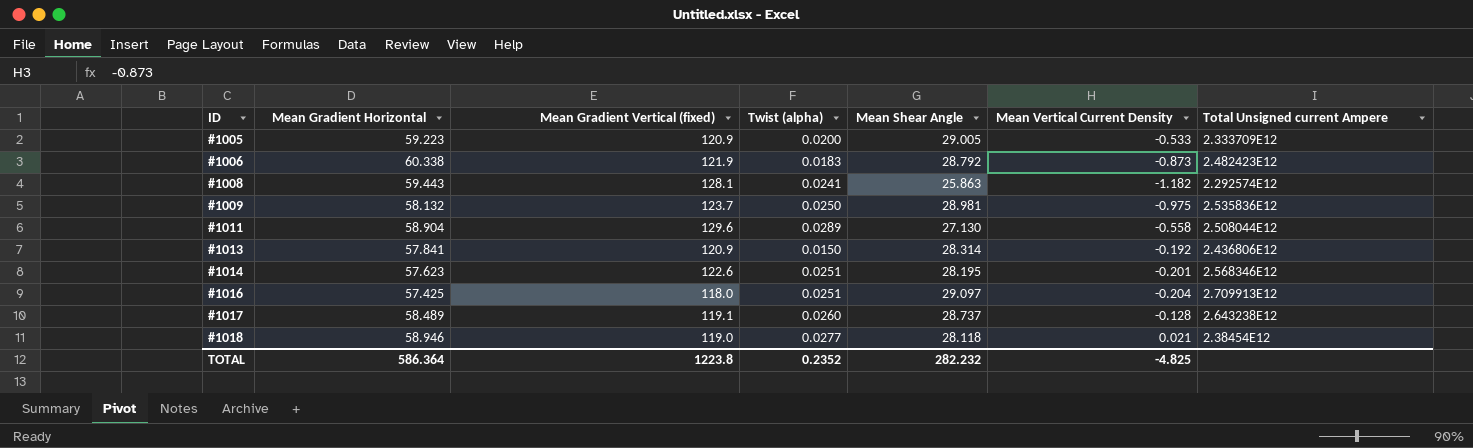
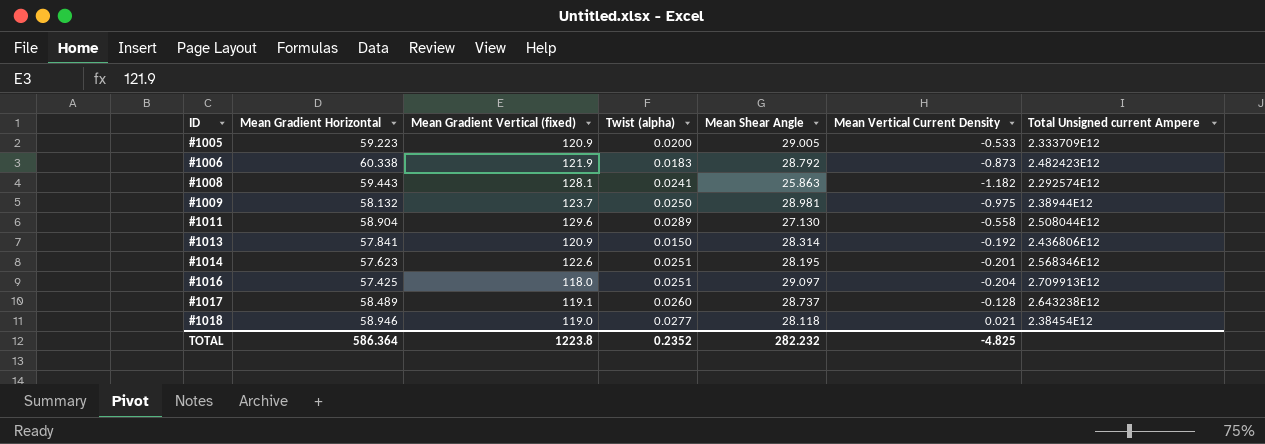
#1009 | Total Unsigned current Ampere: 2.535836E12 -> 2.38944E12

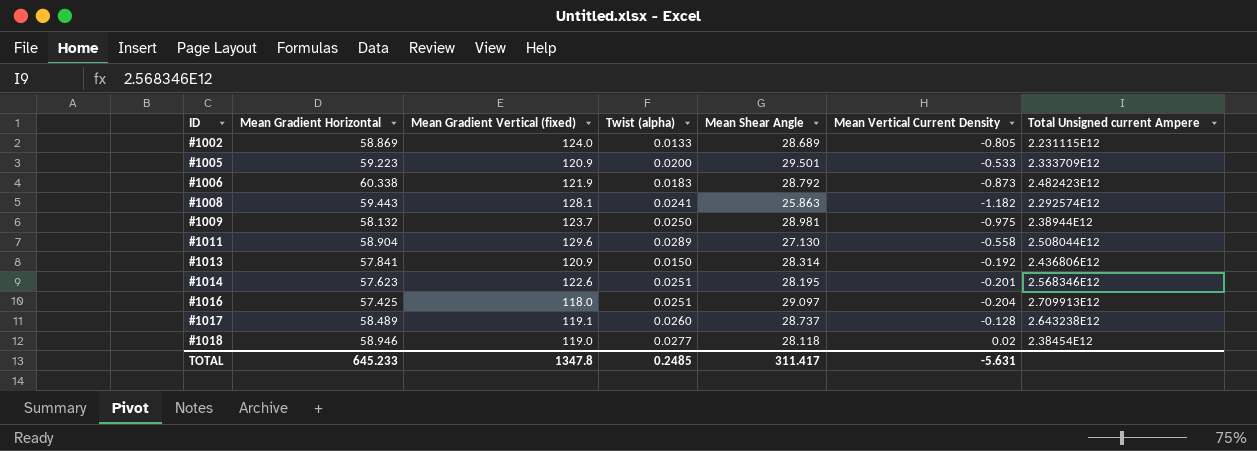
row #1002: none -> 58.869 | 124.0 | 0.0133 | 28.689 | -0.805 | 2.231115E12
#1005 | Mean Shear Angle: 29.005 -> 29.501
#1018 | Mean Vertical Current Density: 0.021 -> 0.02
TOTAL | Mean Gradient Horizontal: 586.364 -> 645.233
TOTAL | Mean Gradient Vertical (fixed): 1223.8 -> 1347.8
TOTAL | Twist (alpha): 0.2352 -> 0.2485
TOTAL | Mean Shear Angle: 282.232 -> 311.417
TOTAL | Mean Vertical Current Density: -4.825 -> -5.631

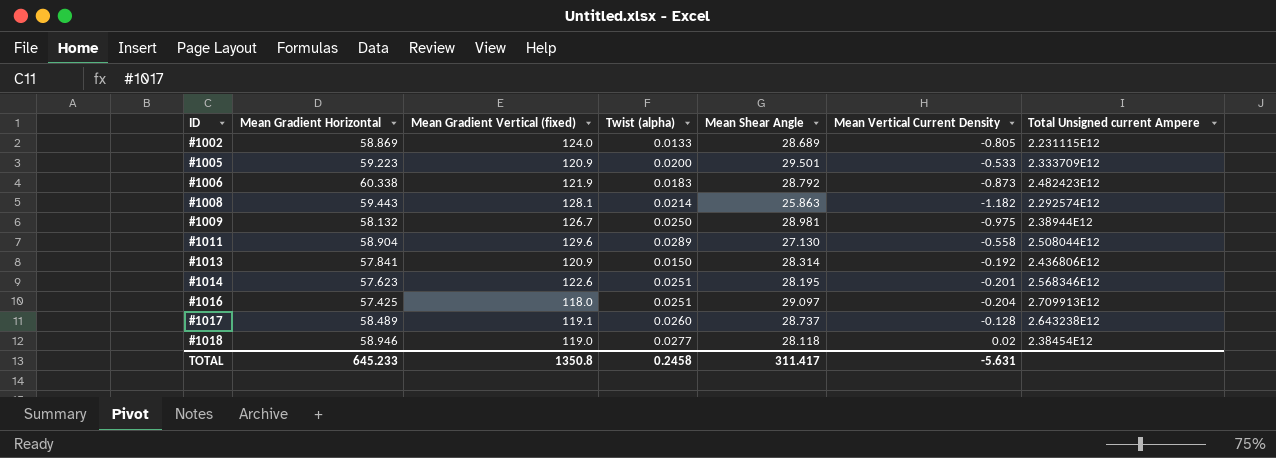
#1008 | Twist (alpha): 0.0241 -> 0.0214
#1009 | Mean Gradient Vertical (fixed): 123.7 -> 126.7
TOTAL | Mean Gradient Vertical (fixed): 1347.8 -> 1350.8
TOTAL | Twist (alpha): 0.2485 -> 0.2458

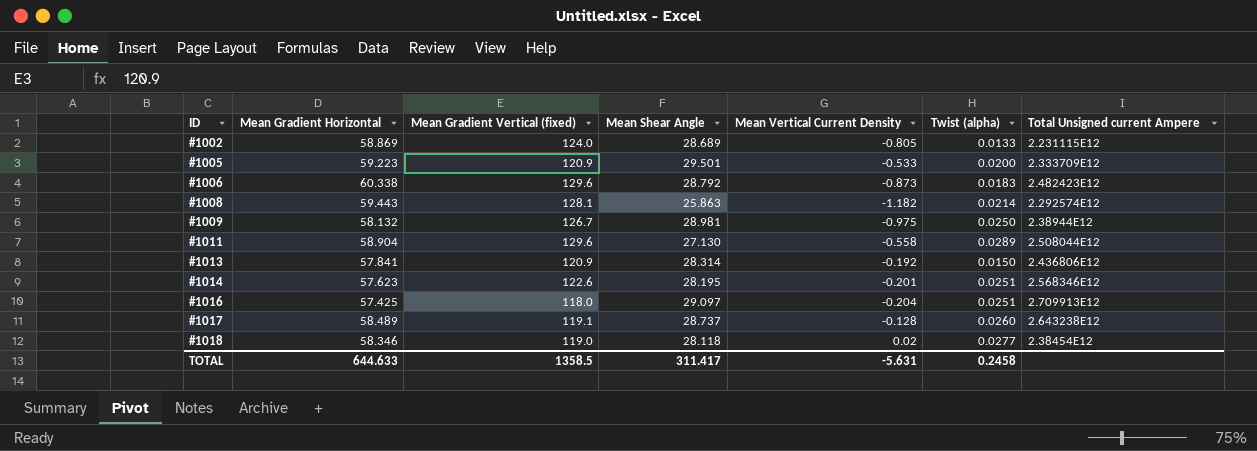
column Twist (alpha) | position: 4 -> 6
#1006 | Mean Gradient Vertical (fixed): 121.9 -> 129.6
#1018 | Mean Gradient Horizontal: 58.946 -> 58.346
TOTAL | Mean Gradient Horizontal: 645.233 -> 644.633
TOTAL | Mean Gradient Vertical (fixed): 1350.8 -> 1358.5

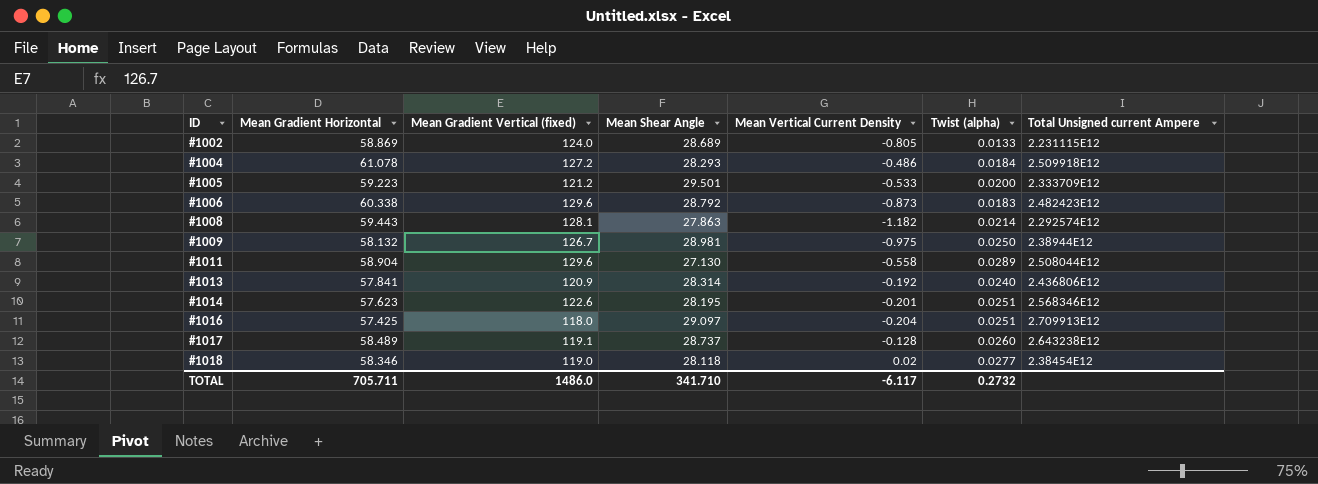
row #1004: none -> 61.078 | 127.2 | 28.293 | -0.486 | 0.0184 | 2.509918E12
#1005 | Mean Gradient Vertical (fixed): 120.9 -> 121.2
#1008 | Mean Shear Angle: 25.863 -> 27.863
#1013 | Twist (alpha): 0.0150 -> 0.0240
TOTAL | Mean Gradient Horizontal: 644.633 -> 705.711
TOTAL | Mean Gradient Vertical (fixed): 1358.5 -> 1486.0
TOTAL | Mean Shear Angle: 311.417 -> 341.710
TOTAL | Mean Vertical Current Density: -5.631 -> -6.117
TOTAL | Twist (alpha): 0.2458 -> 0.2732

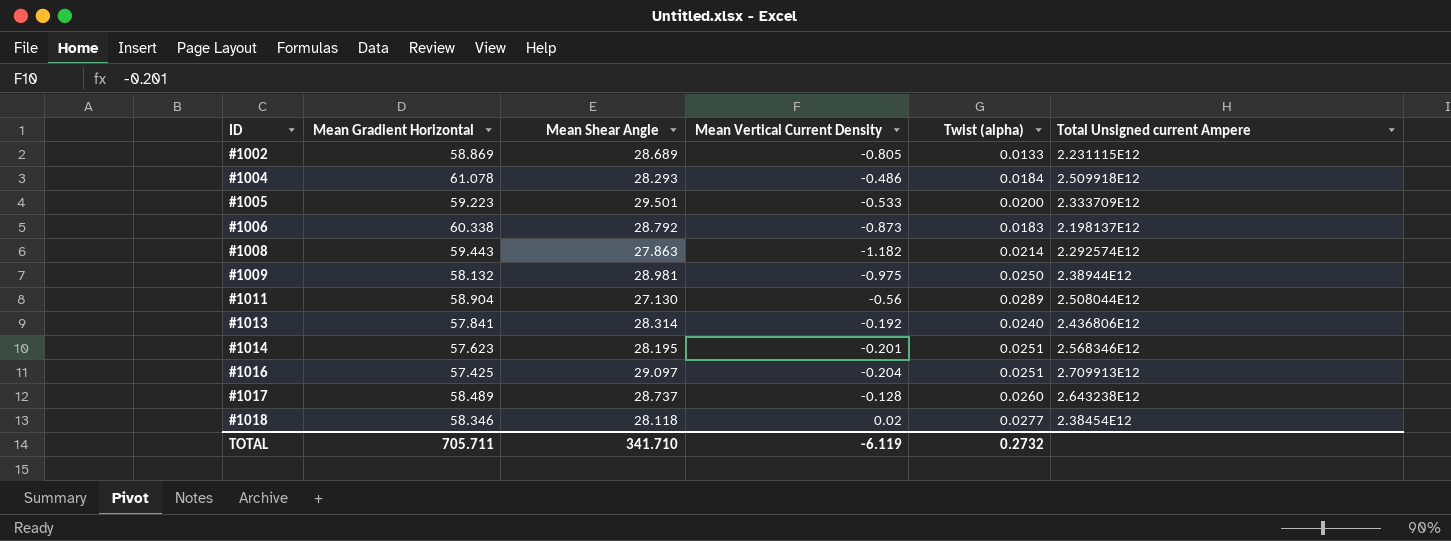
column Mean Gradient Vertical (fixed) | position: 3 -> none
#1006 | Total Unsigned current Ampere: 2.482423E12 -> 2.198137E12
#1011 | Mean Vertical Current Density: -0.558 -> -0.56
TOTAL | Mean Vertical Current Density: -6.117 -> -6.119

